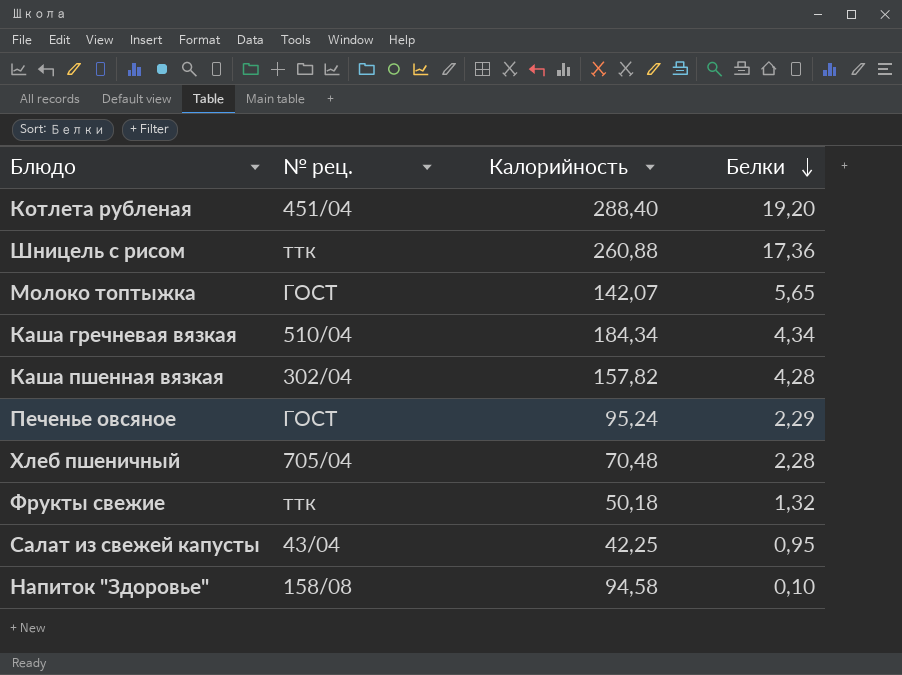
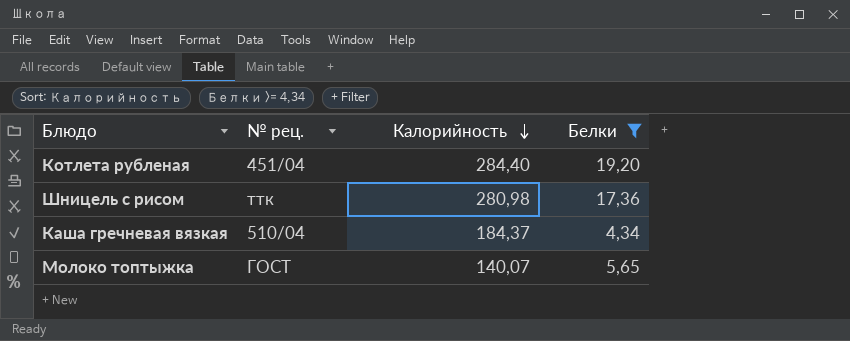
filter: none -> Белки >= 4,34
row order: Белки descending -> Калорийность descending
Котлета рубленая | Калорийность: 288,40 -> 284,40
Шницель с рисом | Калорийность: 260,88 -> 280,98
Каша гречневая вязкая | Калорийность: 184,34 -> 184,37
Молоко топтыжка | Калорийность: 142,07 -> 140,07

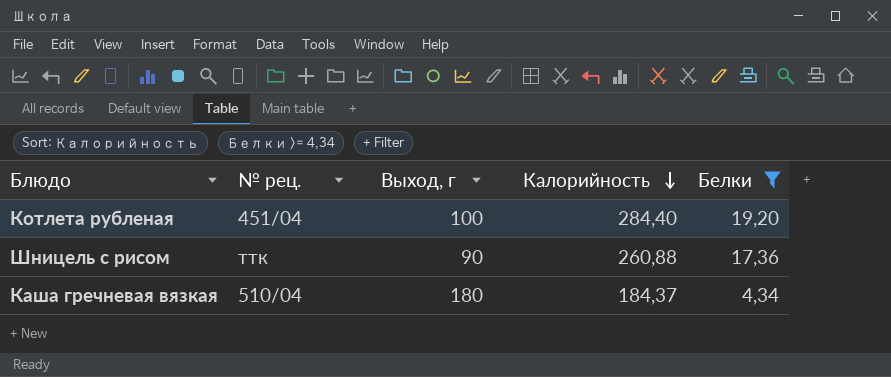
column Выход, г | position: none -> 3
row Молоко топтыжка: ГОСТ | 140,07 | 5,65 -> none
Шницель с рисом | Калорийность: 280,98 -> 260,88

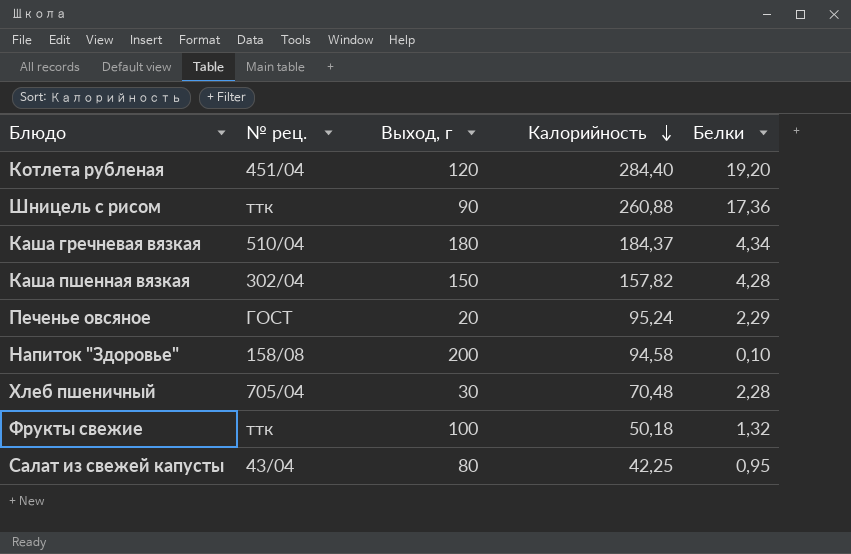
filter: Белки >= 4,34 -> none
Котлета рубленая | Выход, г: 100 -> 120

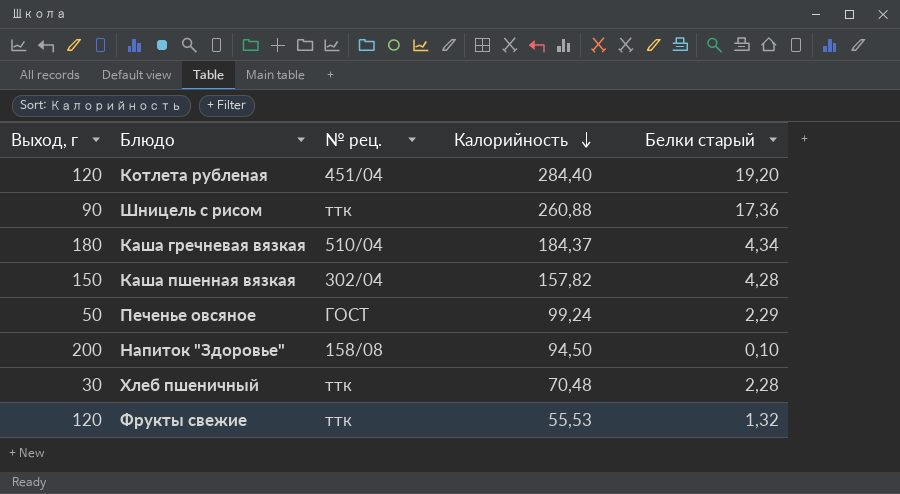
column Выход, г | position: 3 -> 1
column name: Белки -> Белки старый
row Салат из свежей капусты: 43/04 | 80 | 42,25 | 0,95 -> none
Печенье овсяное | Выход, г: 20 -> 50
Печенье овсяное | Калорийность: 95,24 -> 99,24
Напиток "Здоровье" | Калорийность: 94,58 -> 94,50
Хлеб пшеничный | № рец.: 705/04 -> ттк
Фрукты свежие | Выход, г: 100 -> 120
Фрукты свежие | Калорийность: 50,18 -> 55,53

